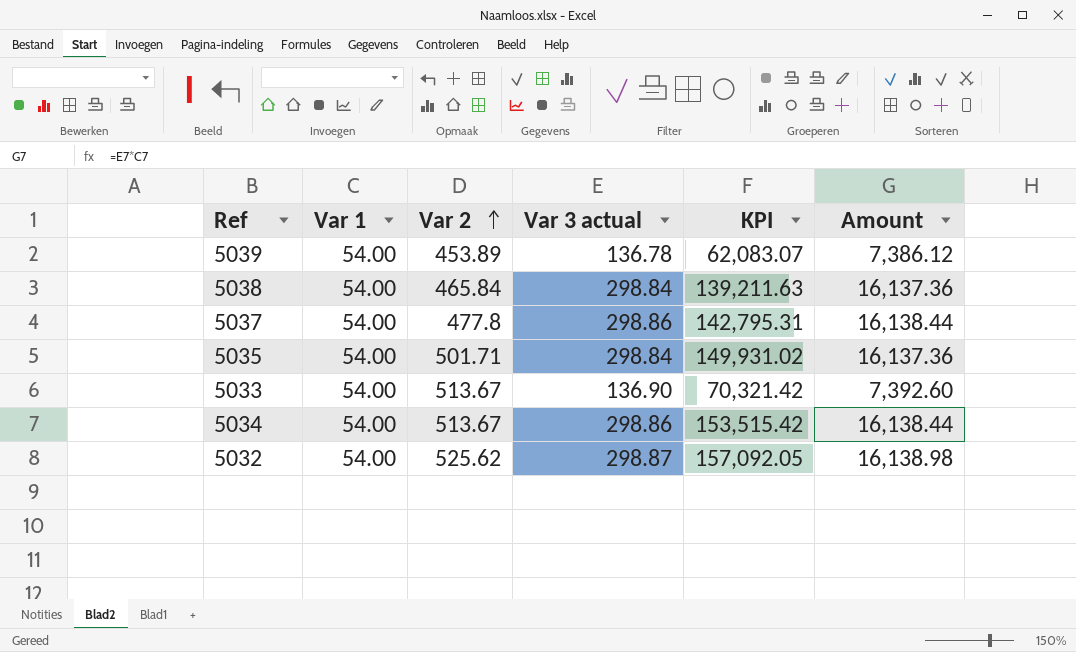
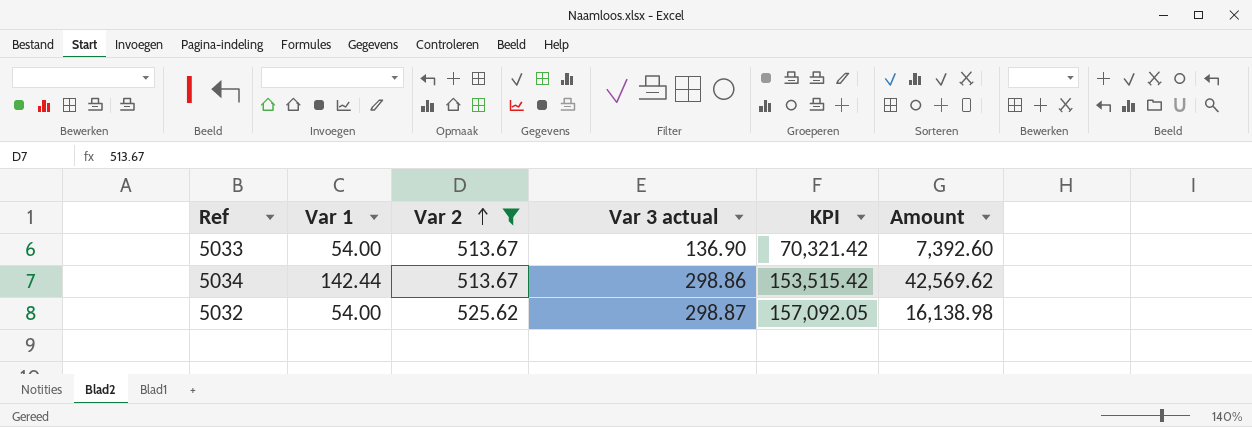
filter: none -> Var 2 >= 513.67
5034 | Var 1: 54.00 -> 142.44
5034 | Amount: 16,138.44 -> 42,569.62

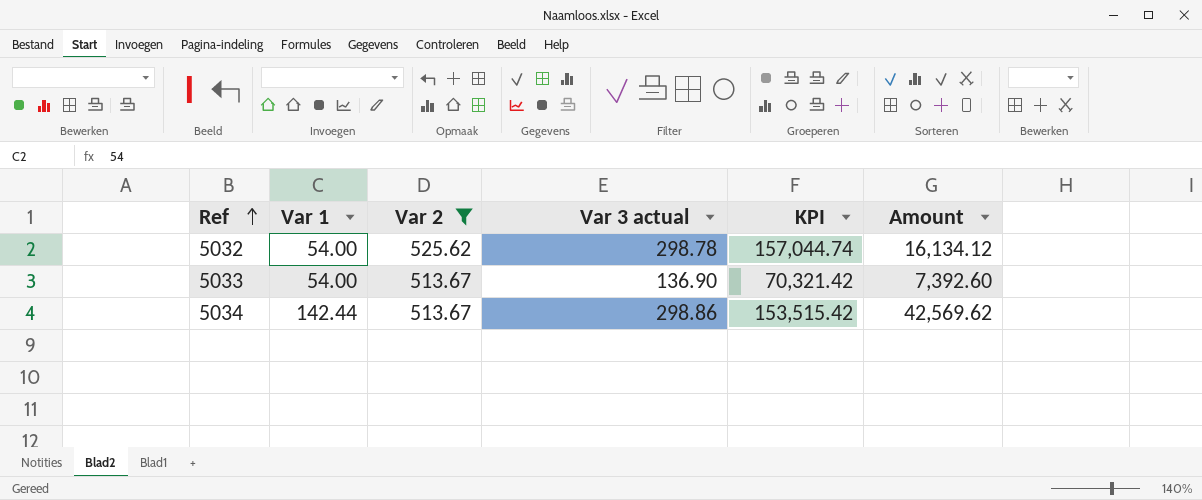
row order: Var 2 ascending -> Ref ascending
5032 | Var 3 actual: 298.87 -> 298.78
5032 | KPI: 157,092.05 -> 157,044.74
5032 | Amount: 16,138.98 -> 16,134.12

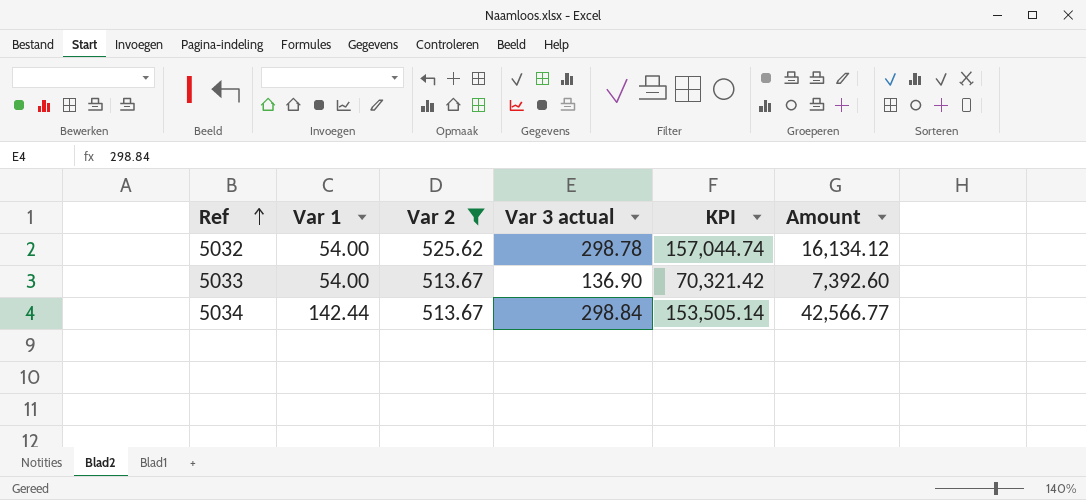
5034 | Var 3 actual: 298.86 -> 298.84
5034 | KPI: 153,515.42 -> 153,505.14
5034 | Amount: 42,569.62 -> 42,566.77

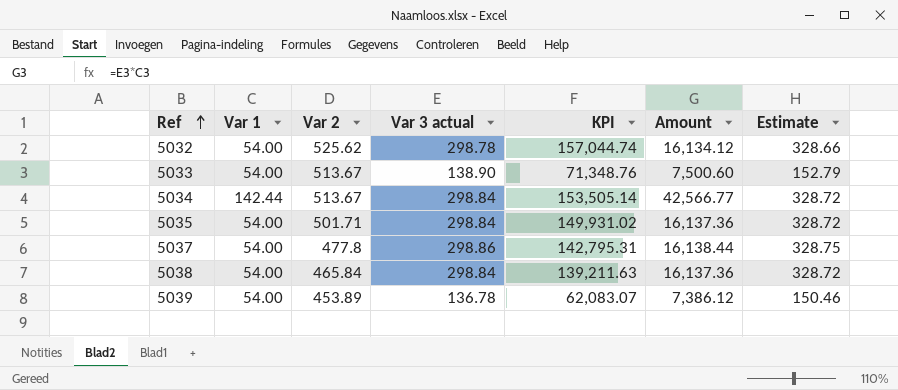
filter: Var 2 >= 513.67 -> none
column Estimate | formula: none -> [Var 3 actual] * 1.1
5033 | Var 3 actual: 136.90 -> 138.90
5033 | KPI: 70,321.42 -> 71,348.76
5033 | Amount: 7,392.60 -> 7,500.60

